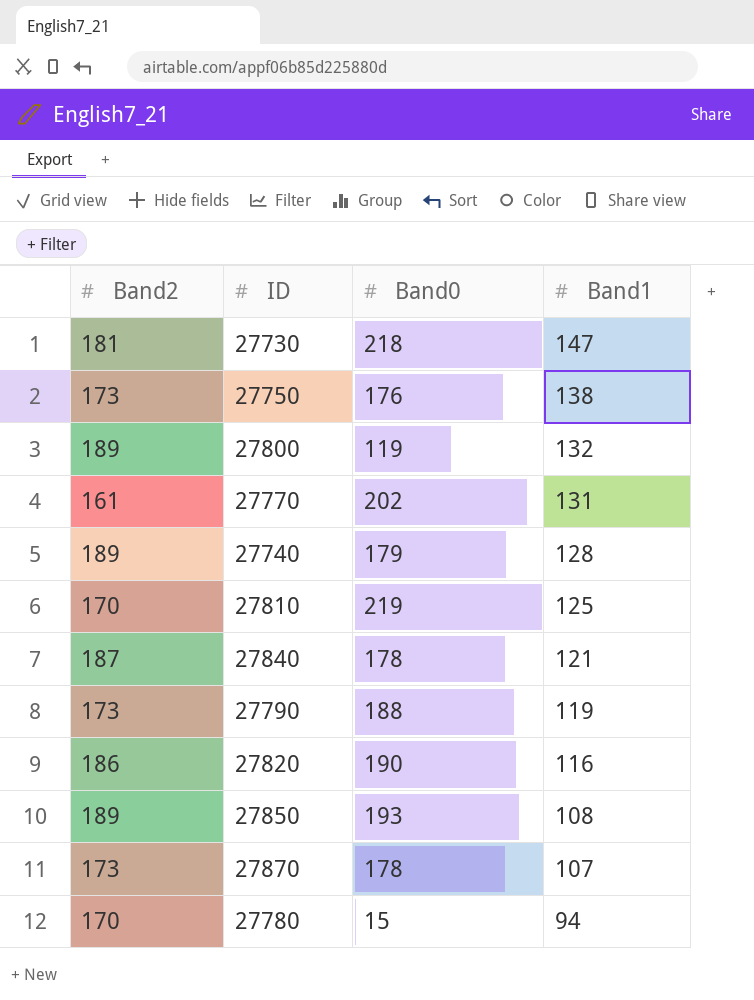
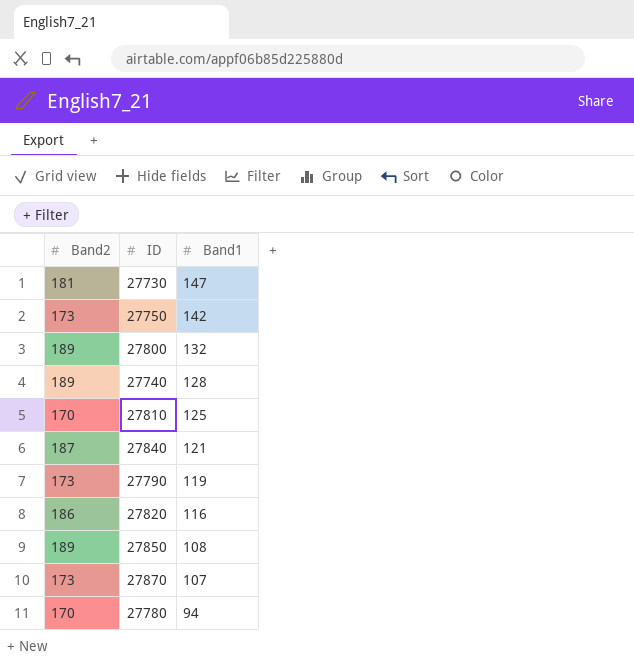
column Band0 | position: 3 -> none
row 27770: 161 | 202 | 131 -> none
27750 | Band1: 138 -> 142

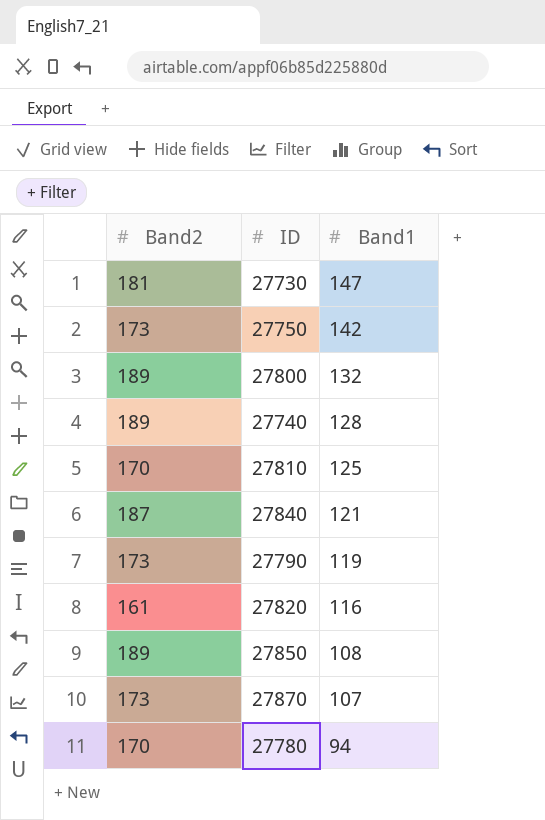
27820 | Band2: 186 -> 161

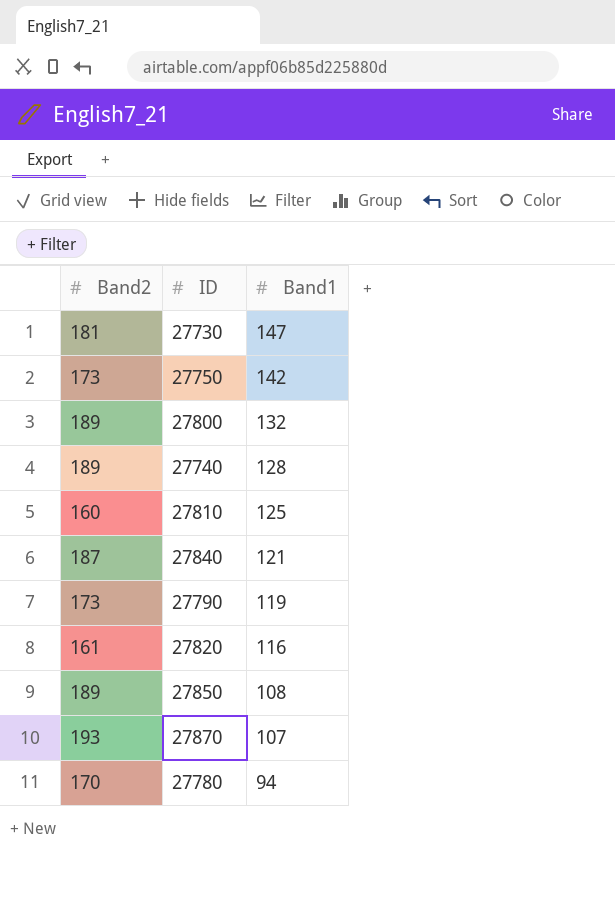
27810 | Band2: 170 -> 160
27870 | Band2: 173 -> 193

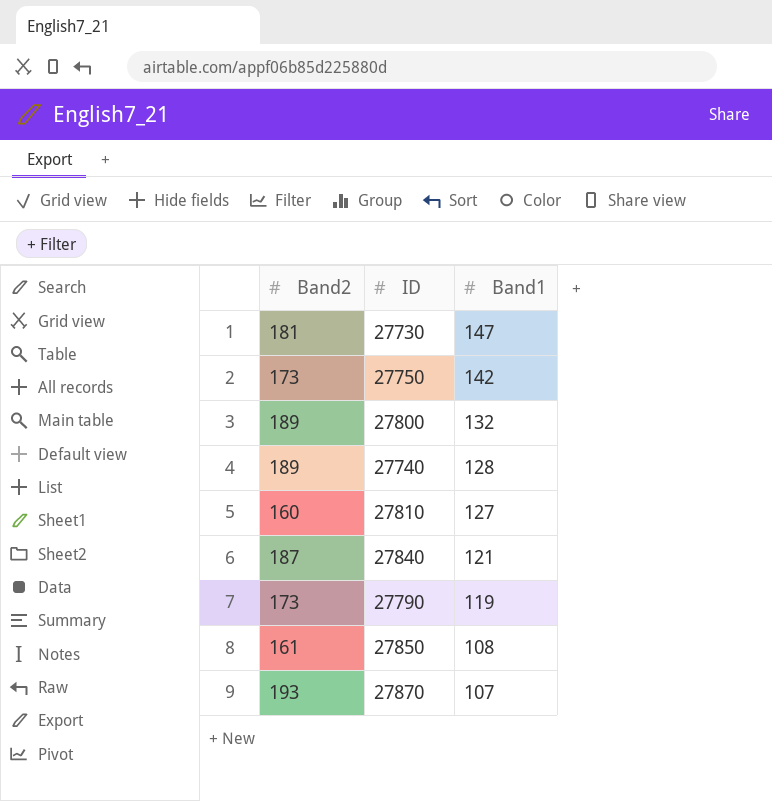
row 27820: 161 | 116 -> none
row 27780: 170 | 94 -> none
27810 | Band1: 125 -> 127
27850 | Band2: 189 -> 161

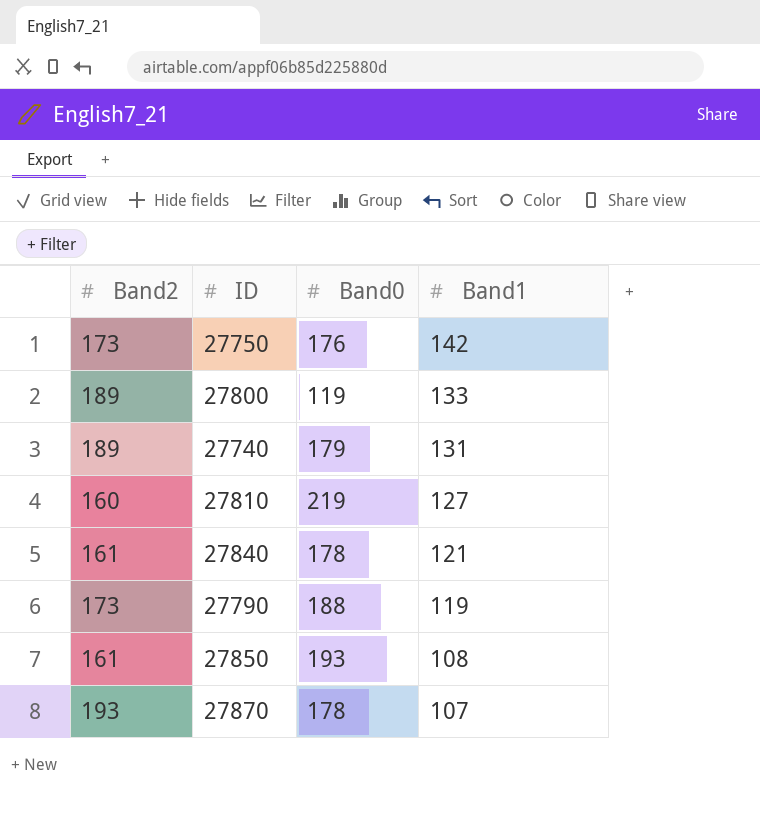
column Band0 | position: none -> 3
row 27730: 181 | 147 -> none
27800 | Band1: 132 -> 133
27740 | Band1: 128 -> 131
27840 | Band2: 187 -> 161

